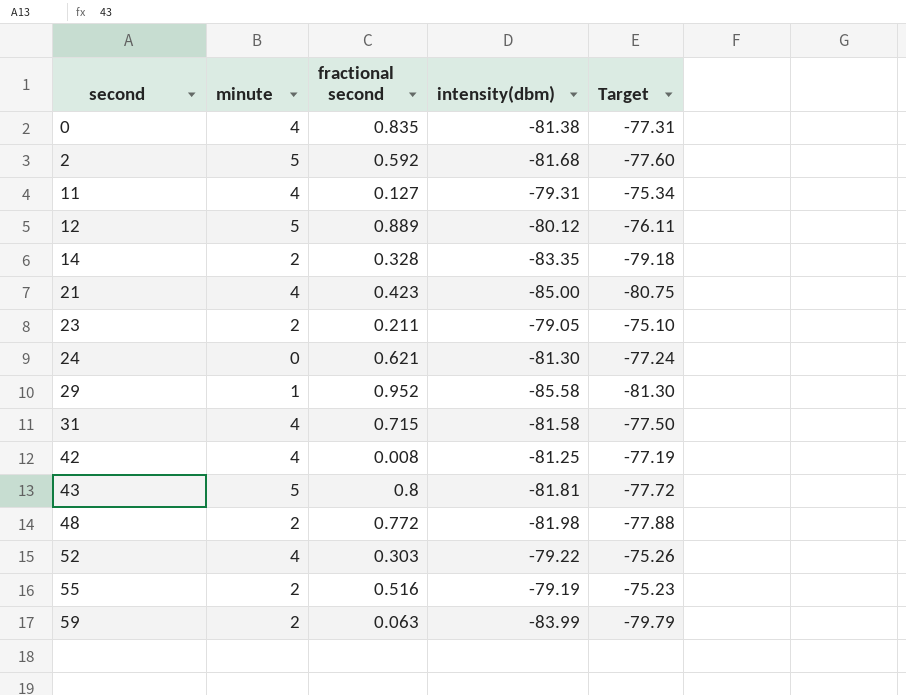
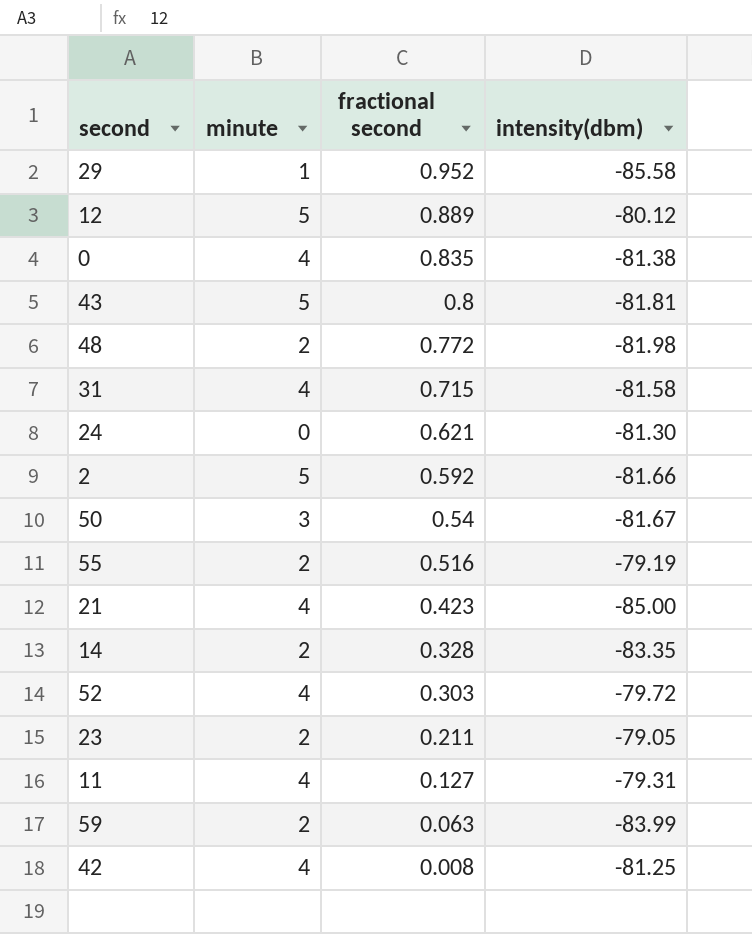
row order: second ascending -> fractional second descending
column Target | formula: [intensity(dbm)] * 0.95 -> none
2 | intensity(dbm): -81.68 -> -81.66
row 50: none -> 3 | 0.54 | -81.67
52 | intensity(dbm): -79.22 -> -79.72

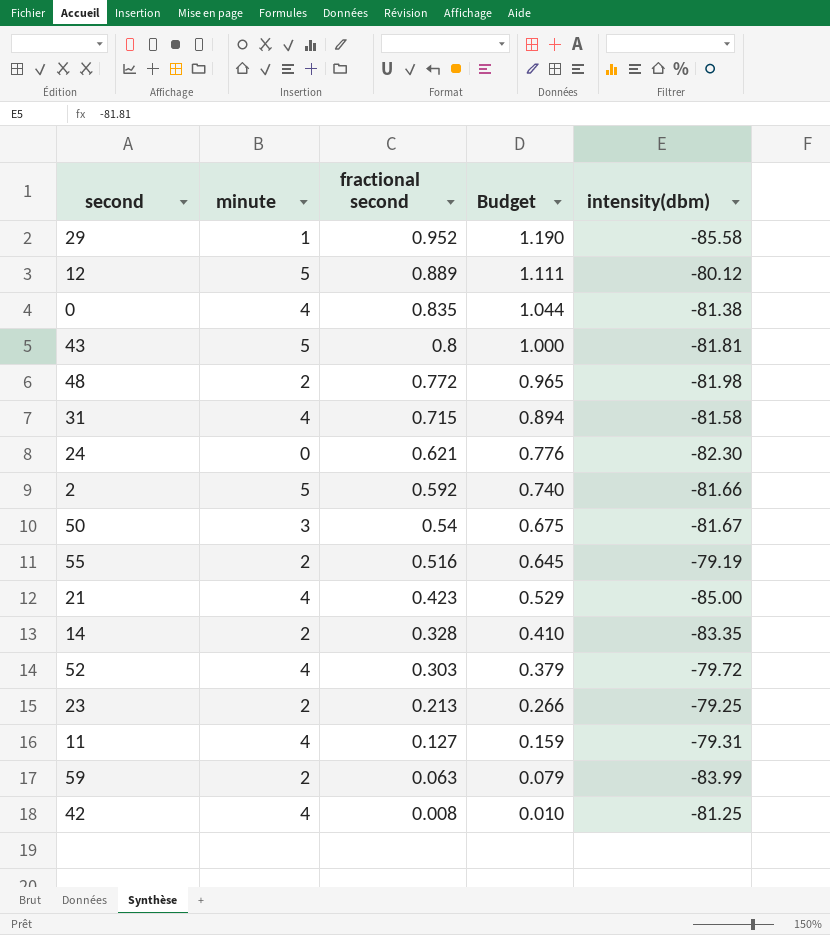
column Budget | formula: none -> [fractional second] * 1.25
24 | intensity(dbm): -81.30 -> -82.30
23 | fractional second: 0.211 -> 0.213
23 | intensity(dbm): -79.05 -> -79.25

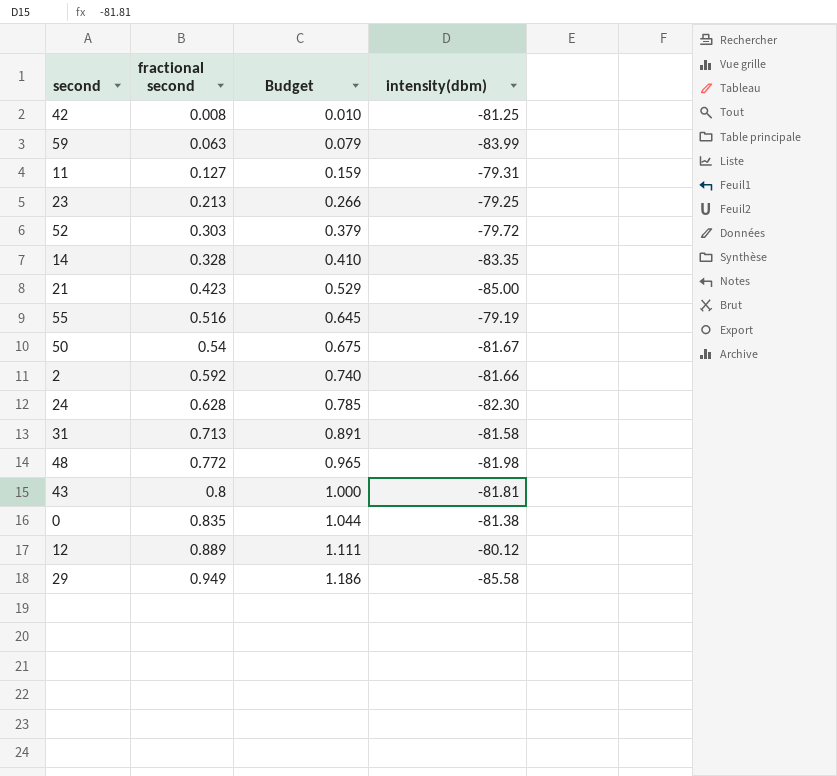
row order: fractional second descending -> fractional second ascending
column minute | position: 2 -> none
24 | fractional second: 0.621 -> 0.628
24 | Budget: 0.776 -> 0.785
31 | fractional second: 0.715 -> 0.713
31 | Budget: 0.894 -> 0.891
29 | fractional second: 0.952 -> 0.949
29 | Budget: 1.190 -> 1.186

